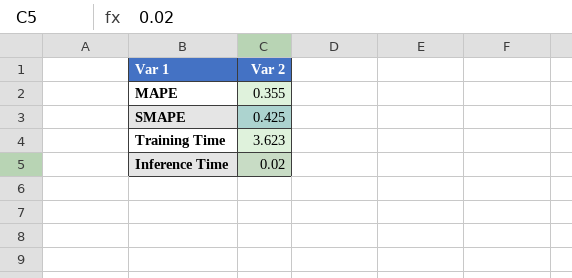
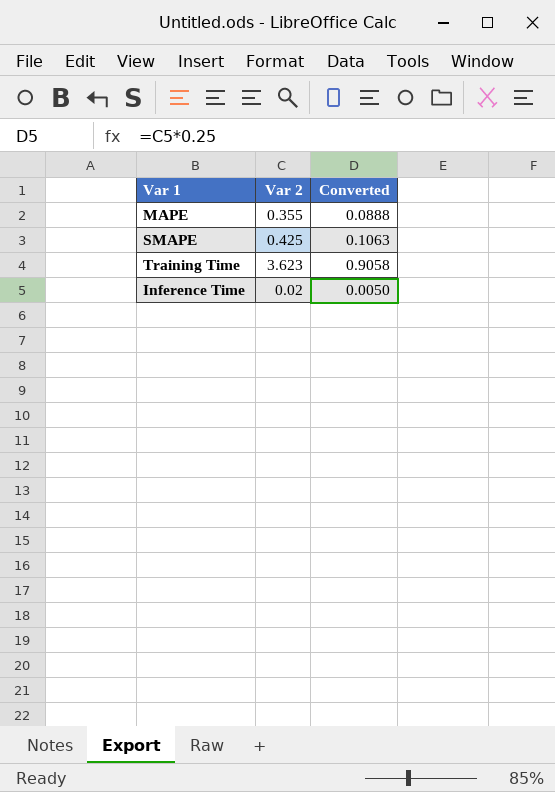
column Converted | formula: none -> [Var 2] * 0.25

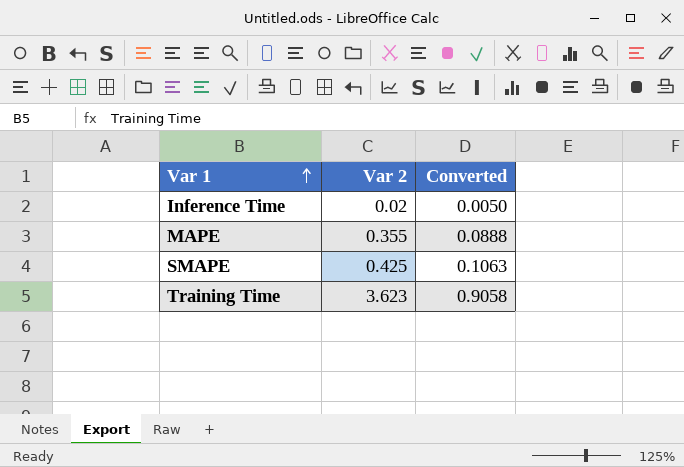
row order: none -> Var 1 ascending

